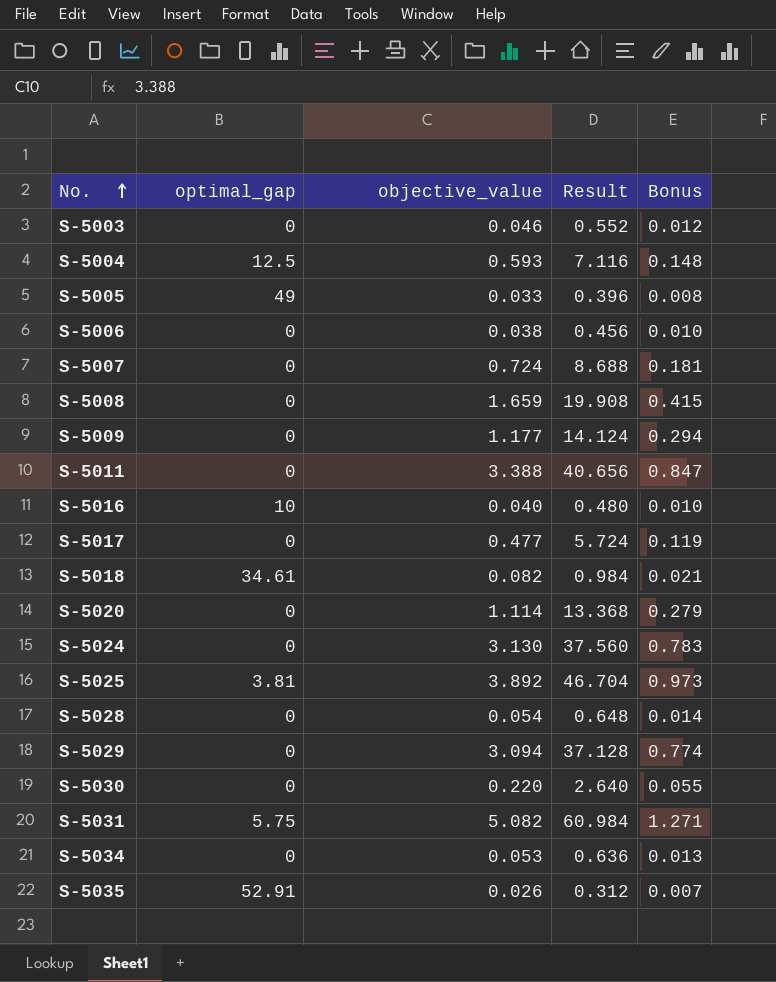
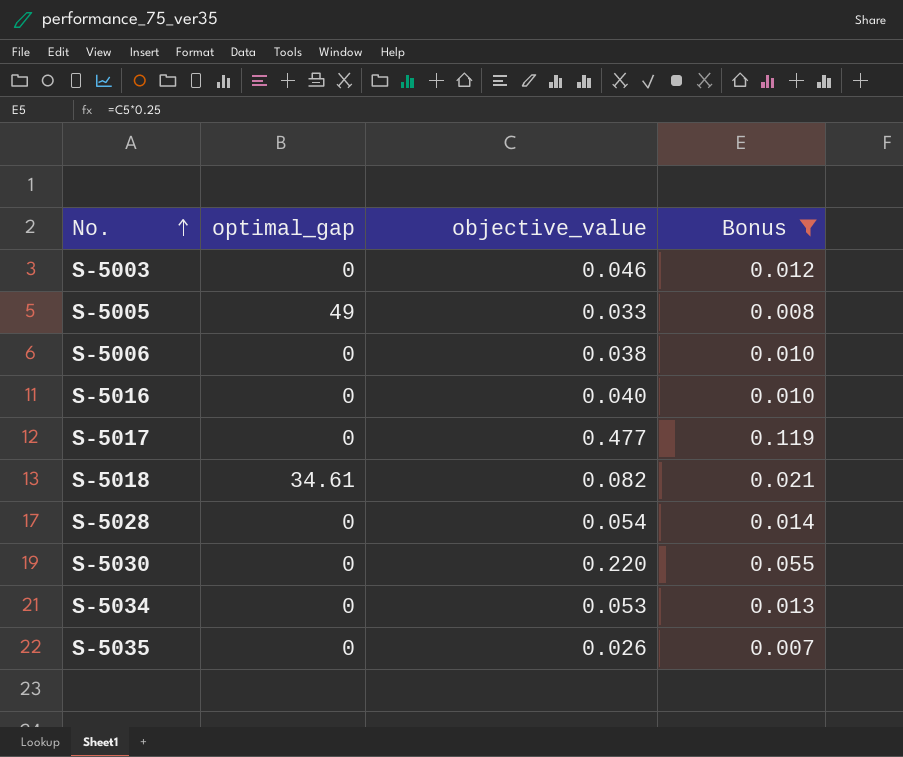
filter: none -> Bonus <= 0.119
column Result | formula: [objective_value] * 12 -> none
S-5016 | optimal_gap: 10 -> 0
S-5035 | optimal_gap: 52.91 -> 0

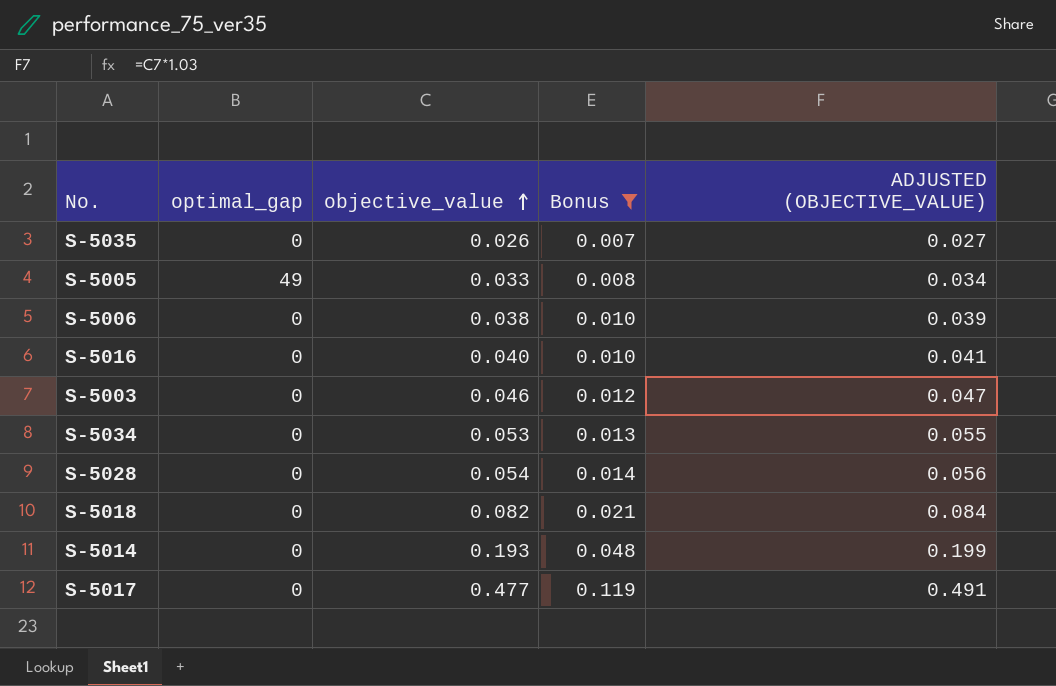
row order: No. ascending -> objective_value ascending
column ADJUSTED (OBJECTIVE_VALUE) | formula: none -> [objective_value] * 1.03
row S-5030: 0 | 0.220 | 0.055 -> none
S-5018 | optimal_gap: 34.61 -> 0
row S-5014: none -> 0 | 0.193 | 0.048 | 0.199

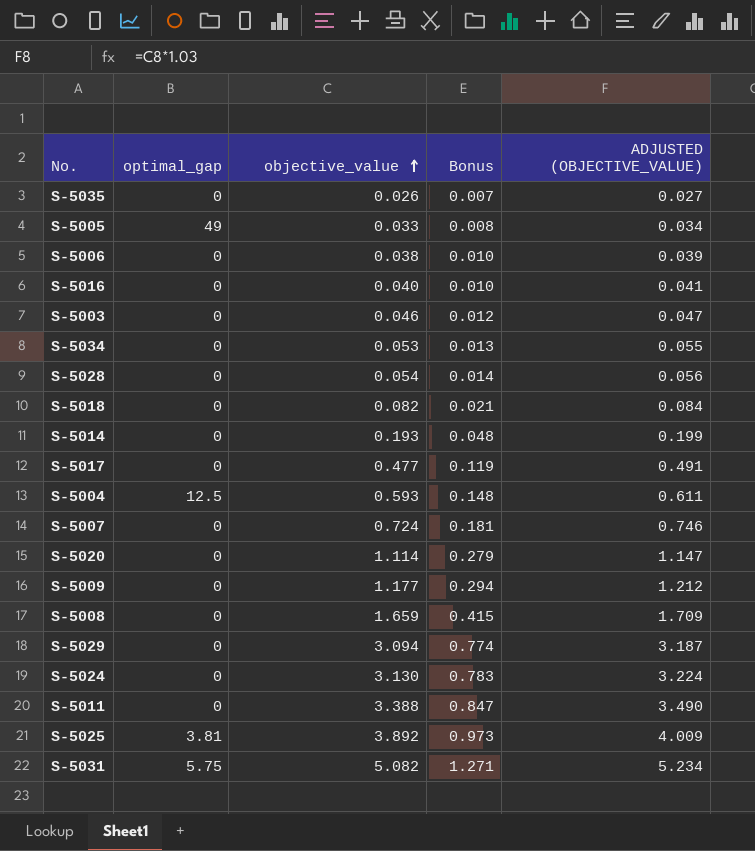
filter: Bonus <= 0.119 -> none

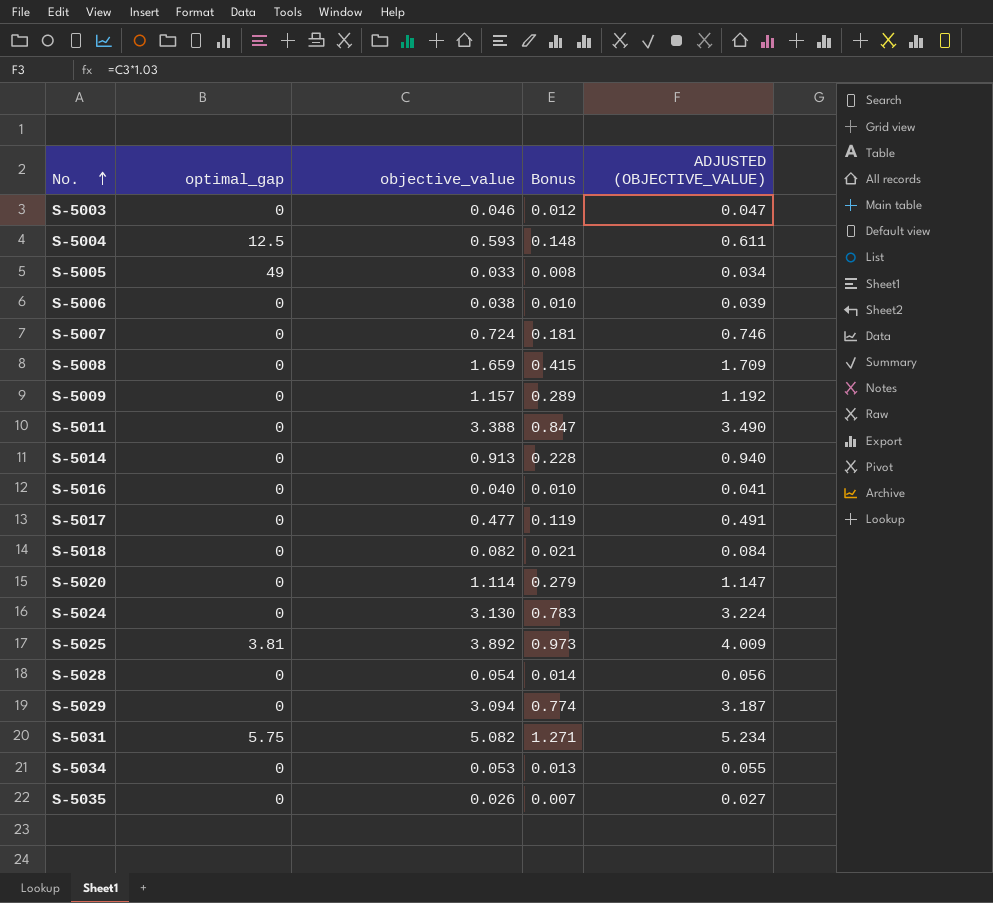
row order: objective_value ascending -> No. ascending
S-5009 | objective_value: 1.177 -> 1.157
S-5009 | Bonus: 0.294 -> 0.289
S-5009 | ADJUSTED (OBJECTIVE_VALUE): 1.212 -> 1.192
S-5014 | objective_value: 0.193 -> 0.913
S-5014 | Bonus: 0.048 -> 0.228
S-5014 | ADJUSTED (OBJECTIVE_VALUE): 0.199 -> 0.940

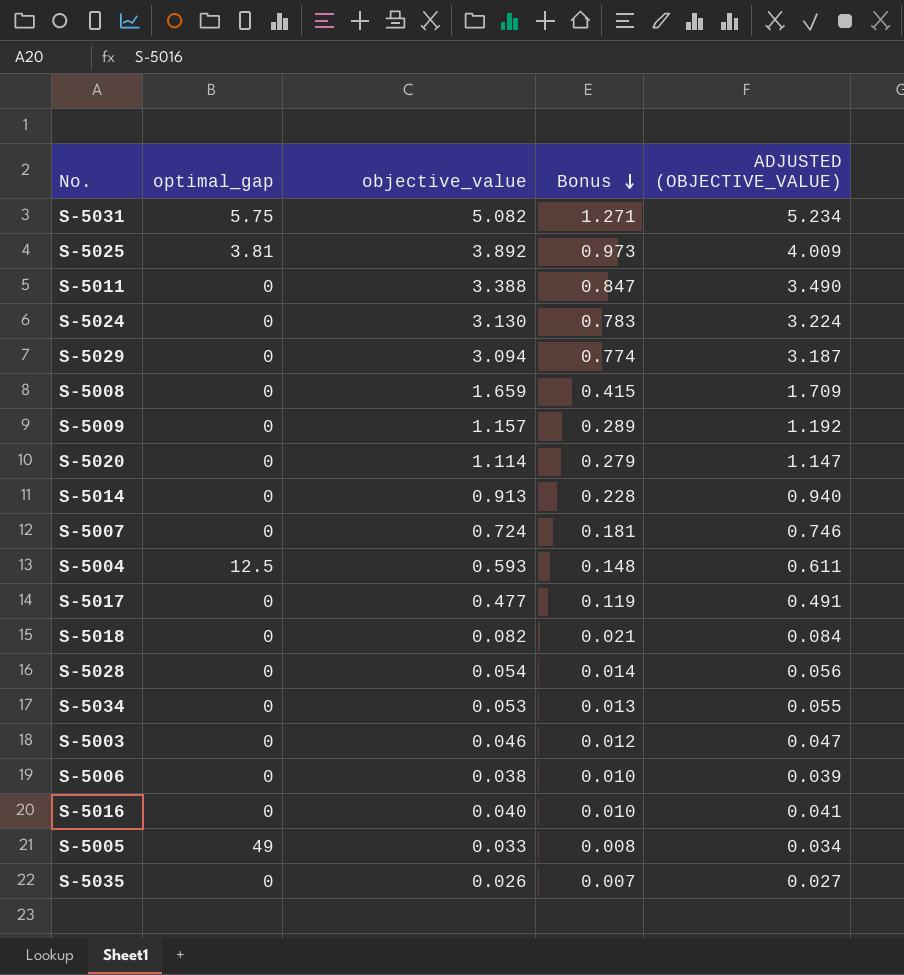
row order: No. ascending -> Bonus descending

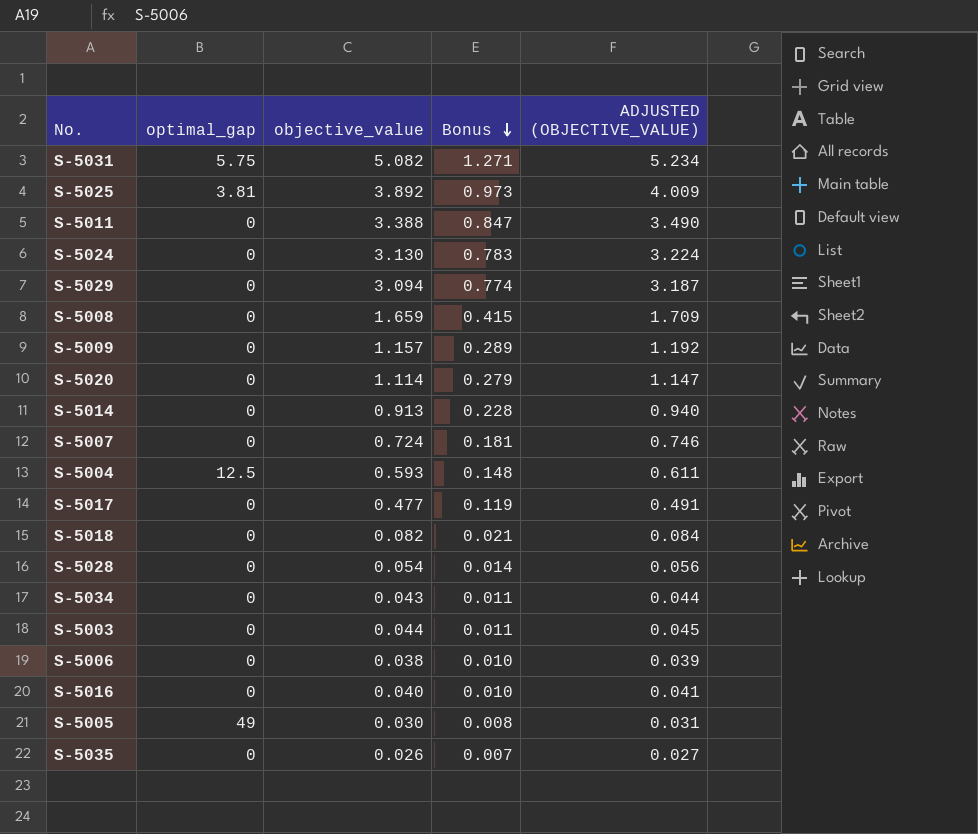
S-5034 | objective_value: 0.053 -> 0.043
S-5034 | Bonus: 0.013 -> 0.011
S-5034 | ADJUSTED (OBJECTIVE_VALUE): 0.055 -> 0.044
S-5003 | objective_value: 0.046 -> 0.044
S-5003 | Bonus: 0.012 -> 0.011
S-5003 | ADJUSTED (OBJECTIVE_VALUE): 0.047 -> 0.045
S-5005 | objective_value: 0.033 -> 0.030
S-5005 | ADJUSTED (OBJECTIVE_VALUE): 0.034 -> 0.031

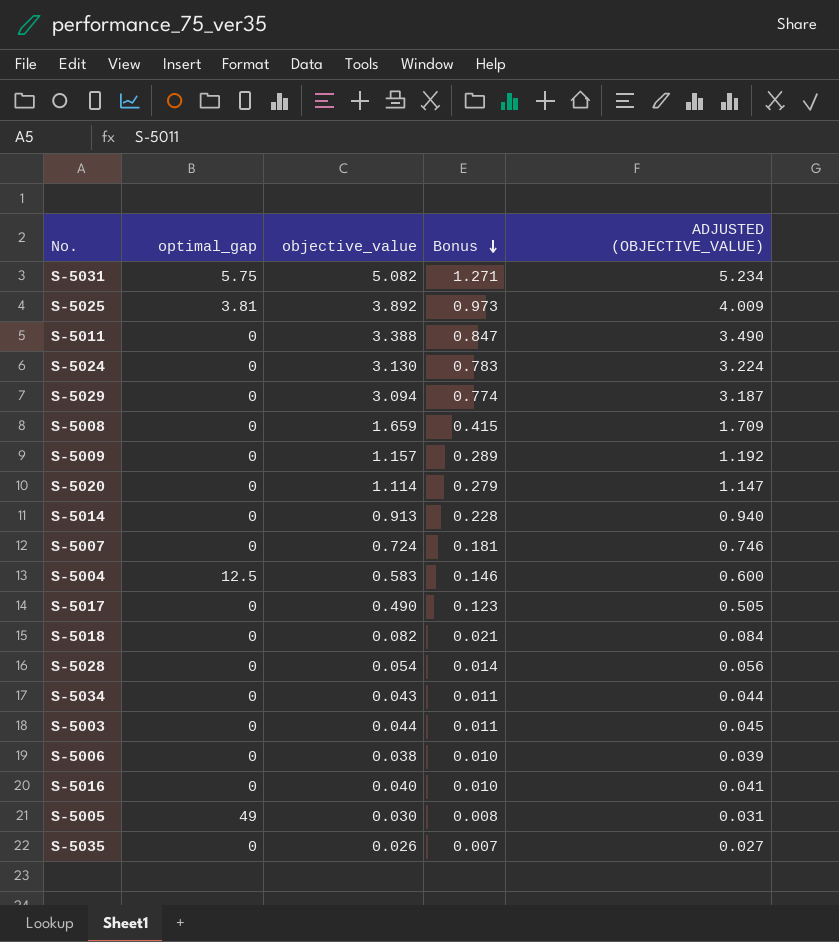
S-5004 | objective_value: 0.593 -> 0.583
S-5004 | Bonus: 0.148 -> 0.146
S-5004 | ADJUSTED (OBJECTIVE_VALUE): 0.611 -> 0.600
S-5017 | objective_value: 0.477 -> 0.490
S-5017 | Bonus: 0.119 -> 0.123
S-5017 | ADJUSTED (OBJECTIVE_VALUE): 0.491 -> 0.505

